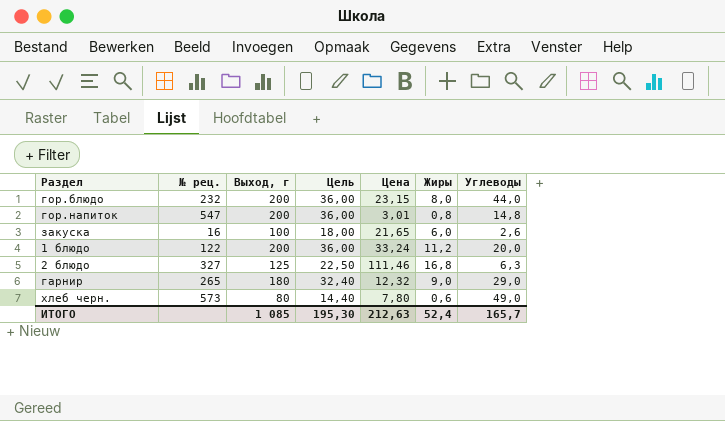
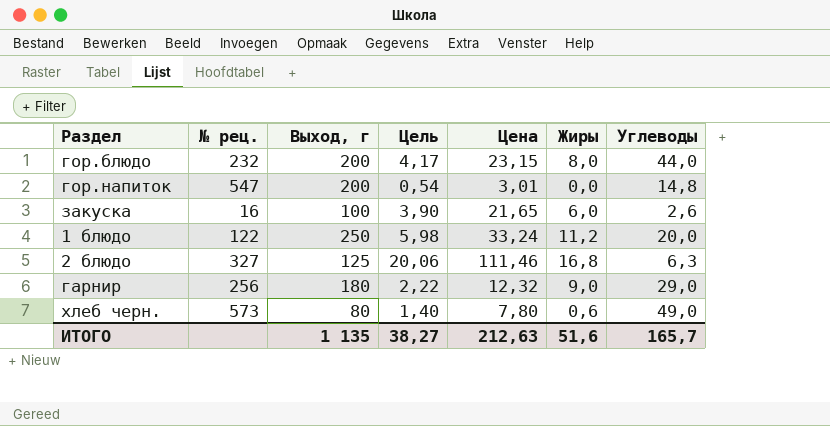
column Цель | formula: [Выход, г] * 0,18 -> [Цена] * 0,18
гор.напиток | Жиры: 0,8 -> 0,0
1 блюдо | Выход, г: 200 -> 250
гарнир | № рец.: 265 -> 256
ИТОГО | Выход, г: 1 085 -> 1 135
ИТОГО | Цель: 195,30 -> 38,27
ИТОГО | Жиры: 52,4 -> 51,6

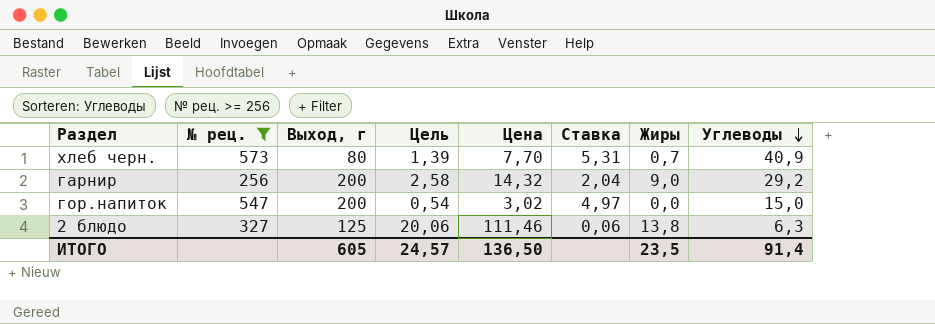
filter: none -> № рец. >= 256
row order: none -> Углеводы descending
column Ставка | formula: none -> [Углеводы] / [Цена]
хлеб черн. | Цель: 1,40 -> 1,39
хлеб черн. | Цена: 7,80 -> 7,70
хлеб черн. | Жиры: 0,6 -> 0,7
хлеб черн. | Углеводы: 49,0 -> 40,9
гарнир | Выход, г: 180 -> 200
гарнир | Цель: 2,22 -> 2,58
гарнир | Цена: 12,32 -> 14,32
гарнир | Углеводы: 29,0 -> 29,2
гор.напиток | Цена: 3,01 -> 3,02
гор.напиток | Углеводы: 14,8 -> 15,0
2 блюдо | Жиры: 16,8 -> 13,8
ИТОГО | Выход, г: 1 135 -> 605
ИТОГО | Цель: 38,27 -> 24,57
ИТОГО | Цена: 212,63 -> 136,50
ИТОГО | Жиры: 51,6 -> 23,5
ИТОГО | Углеводы: 165,7 -> 91,4

